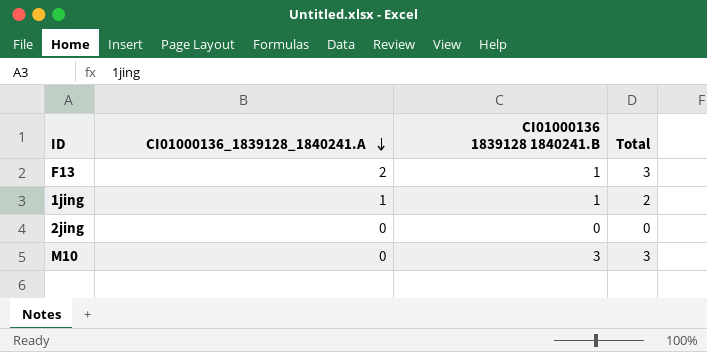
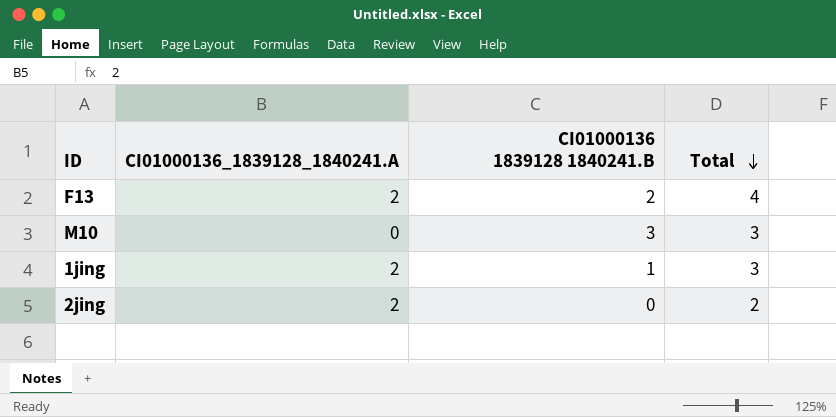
row order: CI01000136_1839128_1840241.A descending -> Total descending
F13 | CI01000136 1839128 1840241.B: 1 -> 2
F13 | Total: 3 -> 4
1jing | CI01000136_1839128_1840241.A: 1 -> 2
1jing | Total: 2 -> 3
2jing | CI01000136_1839128_1840241.A: 0 -> 2
2jing | Total: 0 -> 2

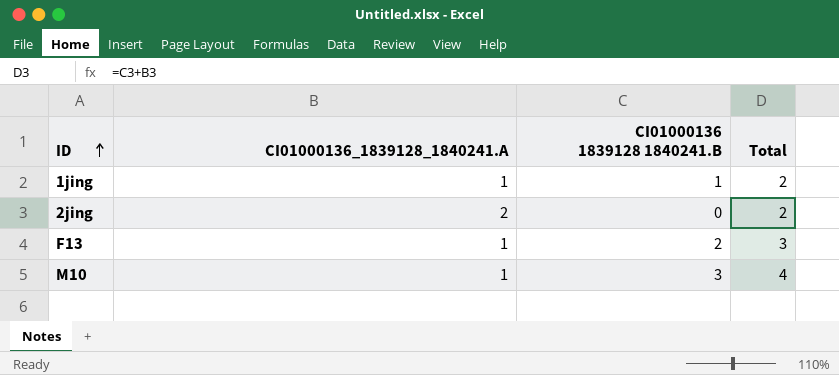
row order: Total descending -> ID ascending
1jing | CI01000136_1839128_1840241.A: 2 -> 1
1jing | Total: 3 -> 2
F13 | CI01000136_1839128_1840241.A: 2 -> 1
F13 | Total: 4 -> 3
M10 | CI01000136_1839128_1840241.A: 0 -> 1
M10 | Total: 3 -> 4

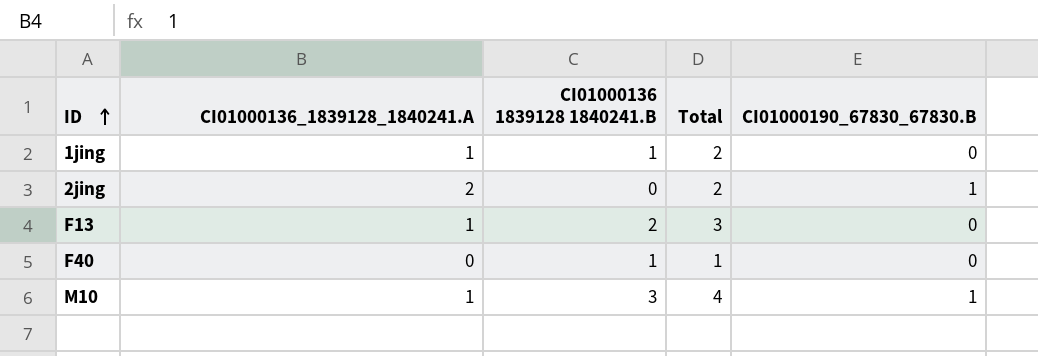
column CI01000190_67830_67830.B | position: none -> 5
row F40: none -> 0 | 1 | 1 | 0

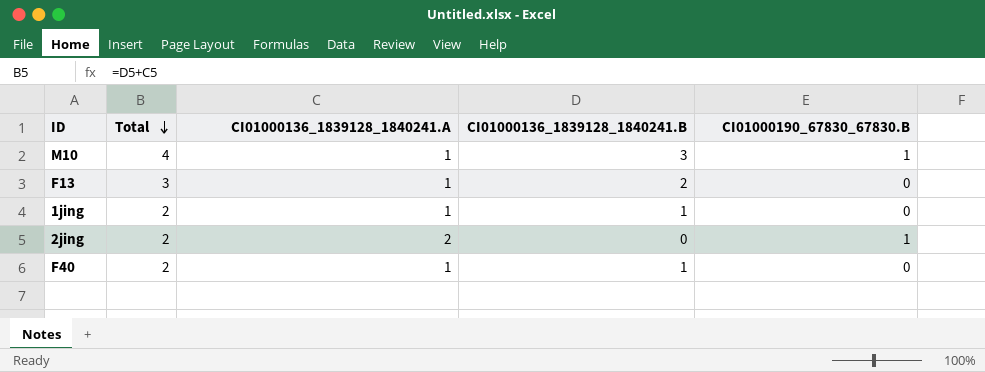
row order: ID ascending -> Total descending
column Total | position: 4 -> 2
column name: CI01000136 1839128 1840241.B -> CI01000136_1839128_1840241.B
F40 | Total: 1 -> 2
F40 | CI01000136_1839128_1840241.A: 0 -> 1

